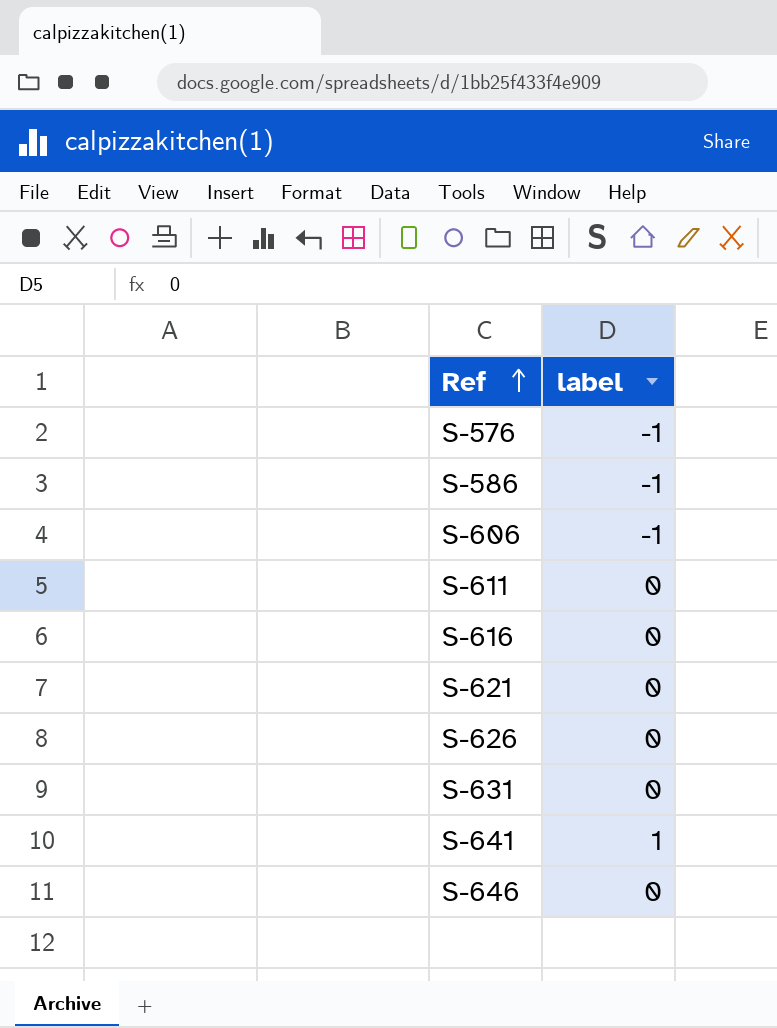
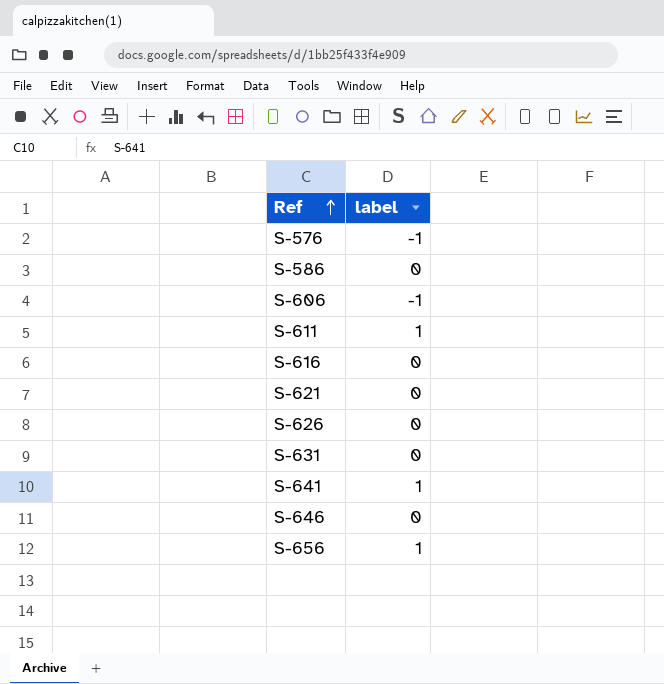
S-586 | label: -1 -> 0
S-611 | label: 0 -> 1
row S-656: none -> 1

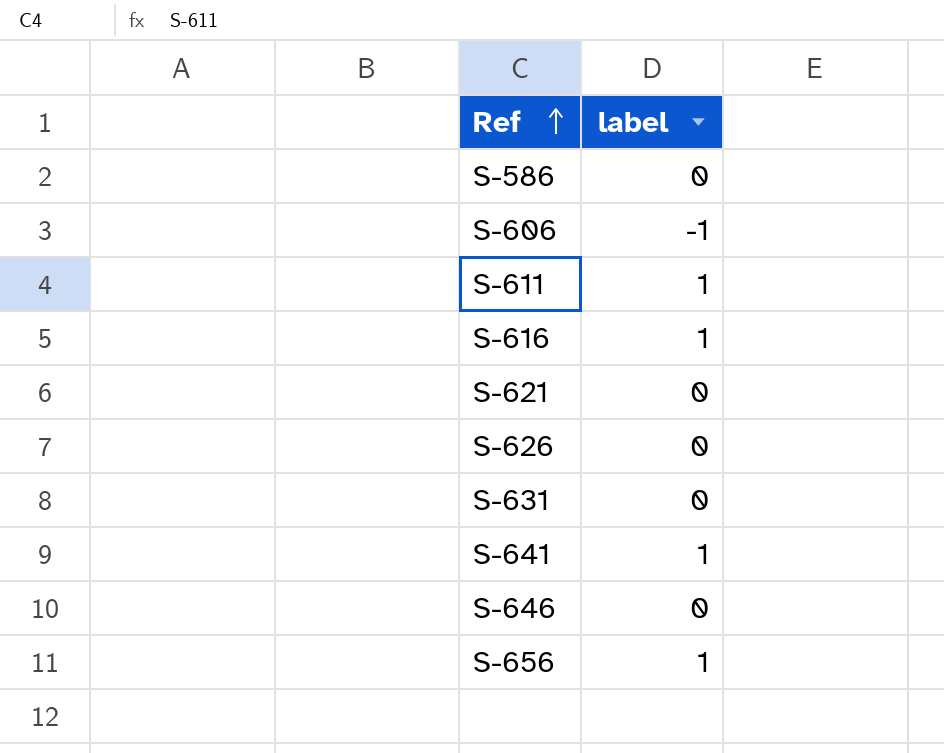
row S-576: -1 -> none
S-616 | label: 0 -> 1

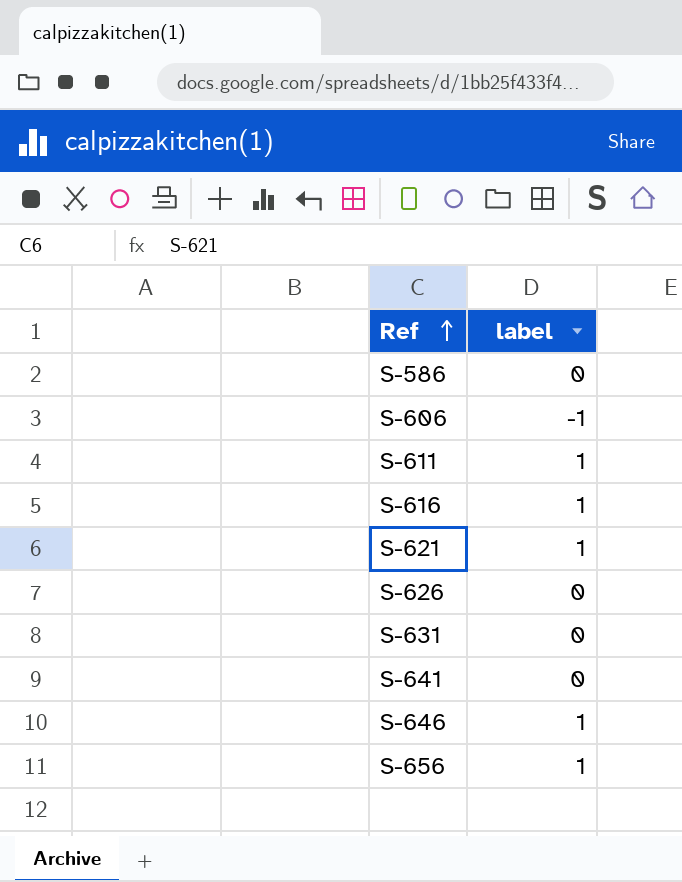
S-621 | label: 0 -> 1
S-641 | label: 1 -> 0
S-646 | label: 0 -> 1

